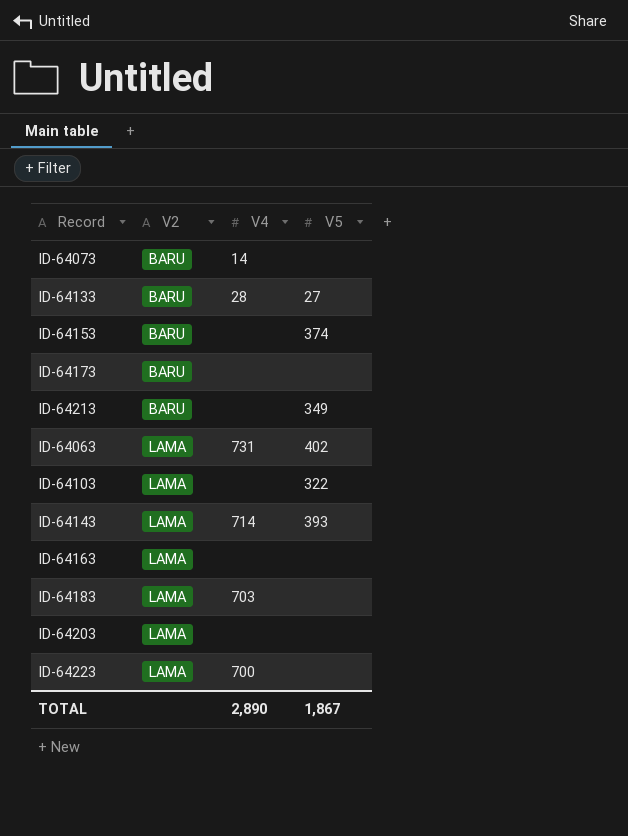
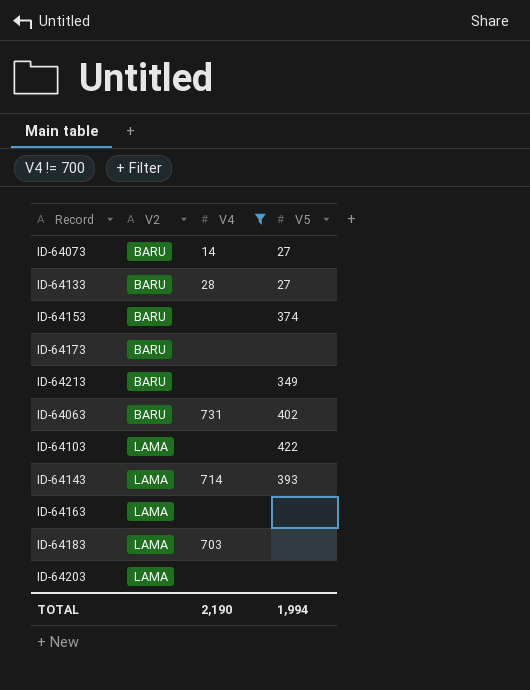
filter: none -> V4 != 700
ID-64073 | V5: none -> 27
ID-64063 | V2: LAMA -> BARU
ID-64103 | V5: 322 -> 422
TOTAL | V4: 2,890 -> 2,190
TOTAL | V5: 1,867 -> 1,994

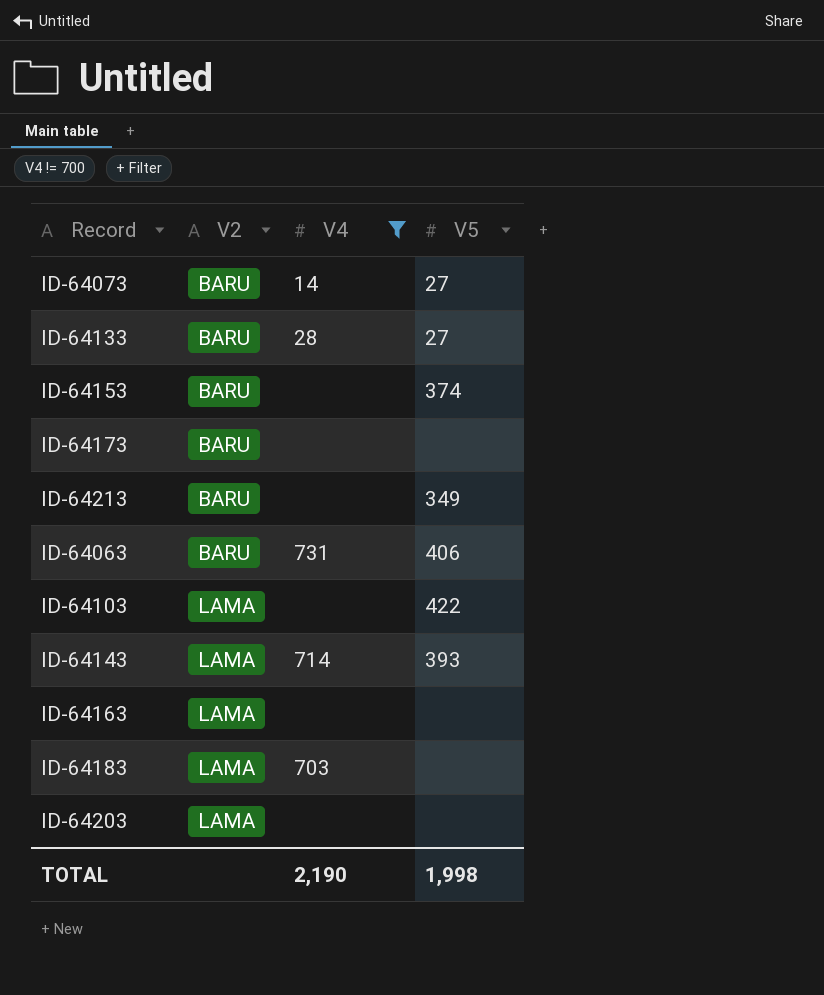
ID-64063 | V5: 402 -> 406
TOTAL | V5: 1,994 -> 1,998

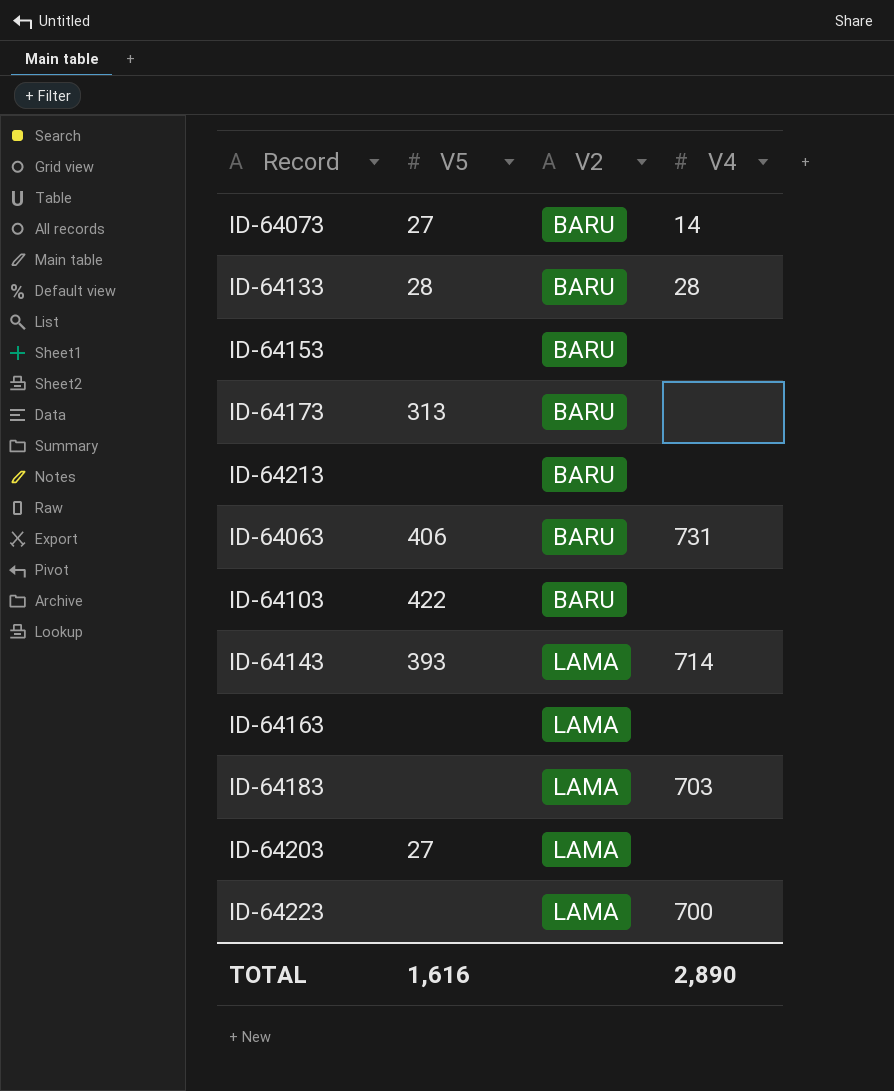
filter: V4 != 700 -> none
column V5 | position: 4 -> 2
ID-64133 | V5: 27 -> 28
ID-64153 | V5: 374 -> none
ID-64173 | V5: none -> 313
ID-64213 | V5: 349 -> none
ID-64103 | V2: LAMA -> BARU
ID-64203 | V5: none -> 27
TOTAL | V5: 1,998 -> 1,616
TOTAL | V4: 2,190 -> 2,890

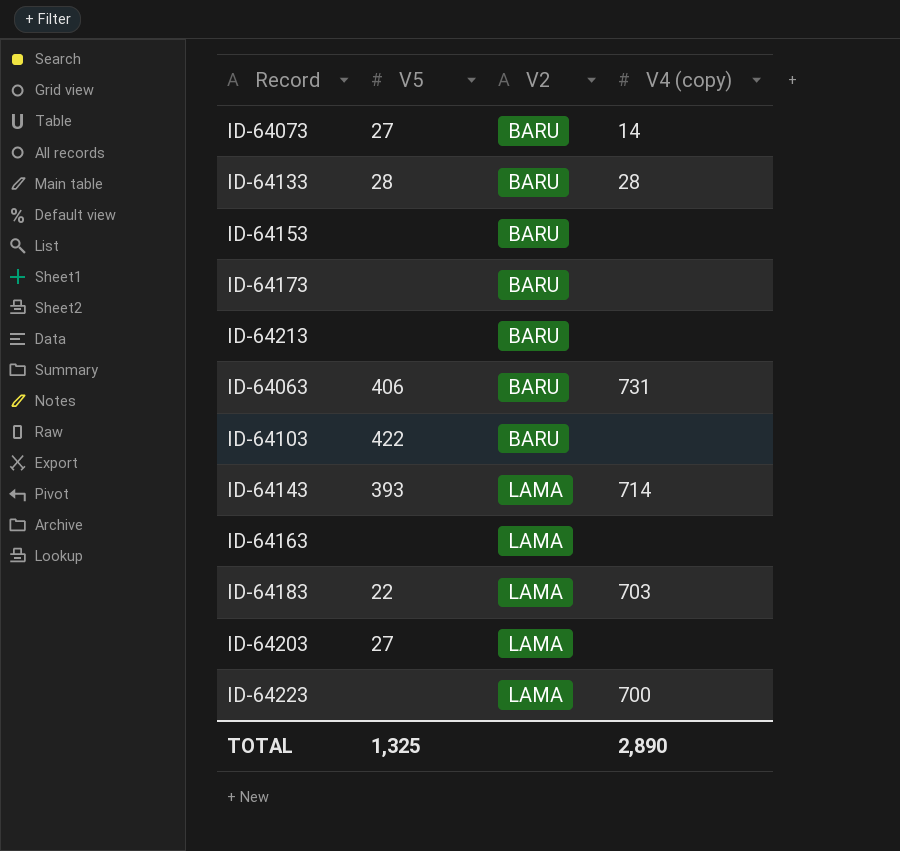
column name: V4 -> V4 (copy)
ID-64173 | V5: 313 -> none
ID-64183 | V5: none -> 22
TOTAL | V5: 1,616 -> 1,325

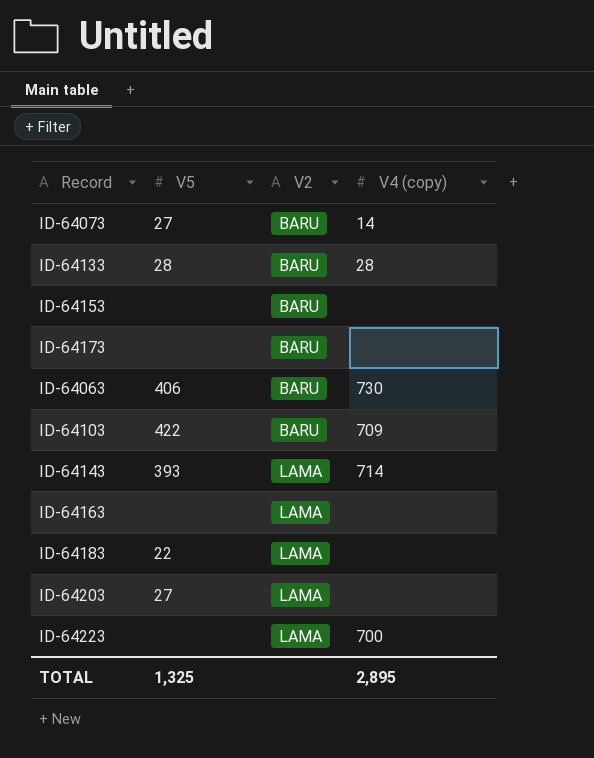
row ID-64213: none | BARU | none -> none
ID-64063 | V4 (copy): 731 -> 730
ID-64103 | V4 (copy): none -> 709
ID-64183 | V4 (copy): 703 -> none
TOTAL | V4 (copy): 2,890 -> 2,895

